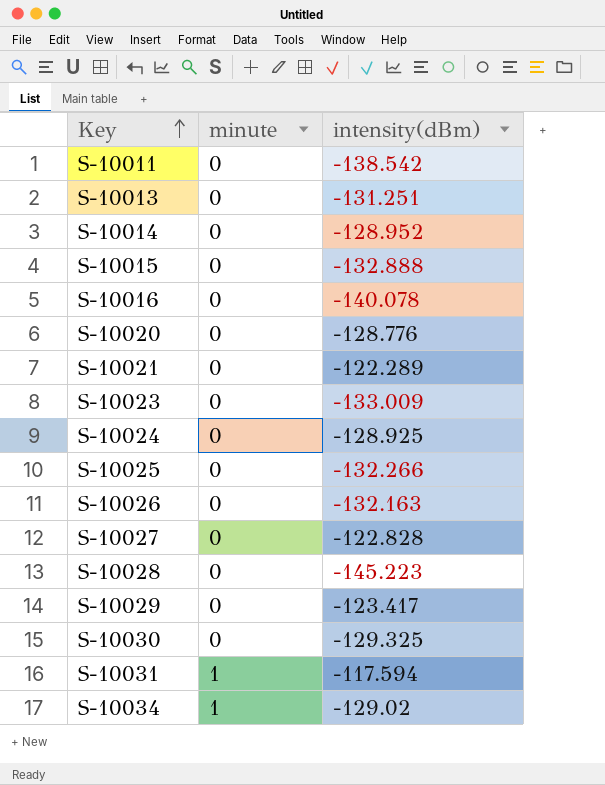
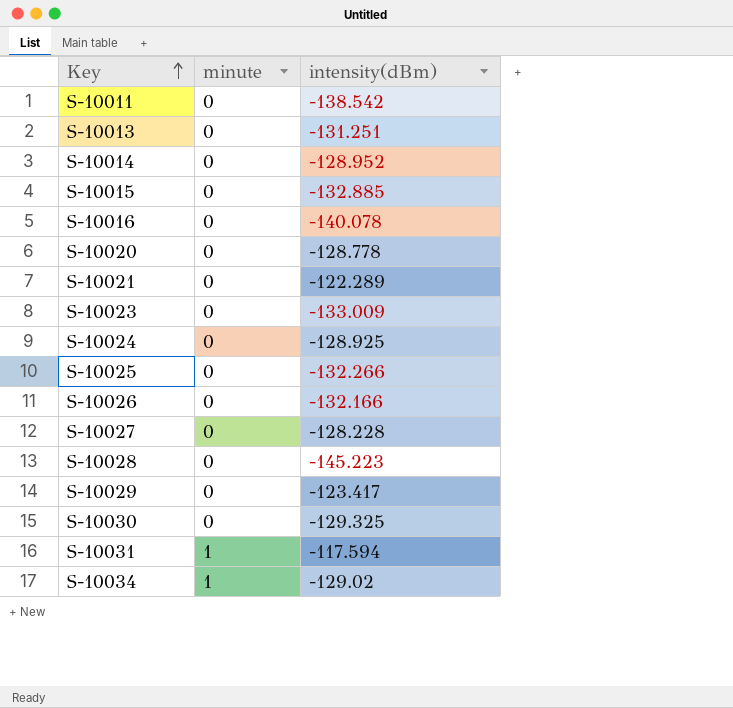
S-10015 | intensity(dBm): -132.888 -> -132.885
S-10020 | intensity(dBm): -128.776 -> -128.778
S-10026 | intensity(dBm): -132.163 -> -132.166
S-10027 | intensity(dBm): -122.828 -> -128.228

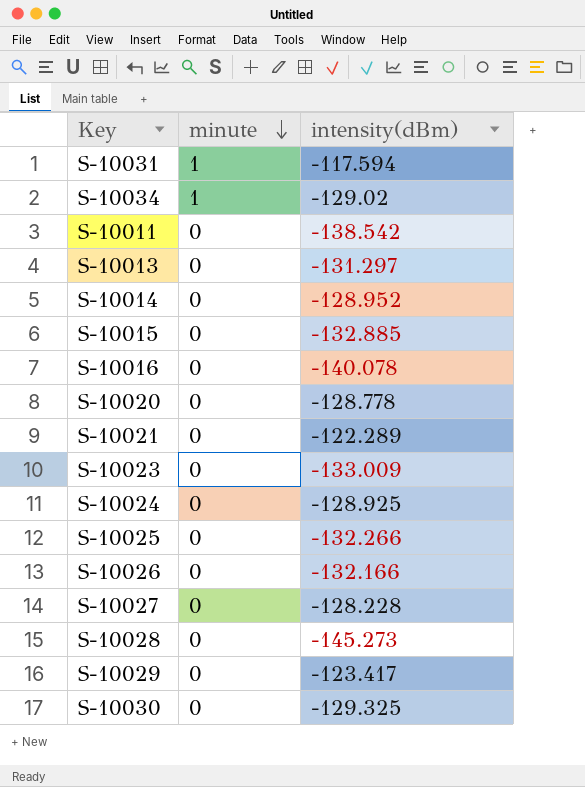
row order: Key ascending -> minute descending
S-10013 | intensity(dBm): -131.251 -> -131.297
S-10028 | intensity(dBm): -145.223 -> -145.273

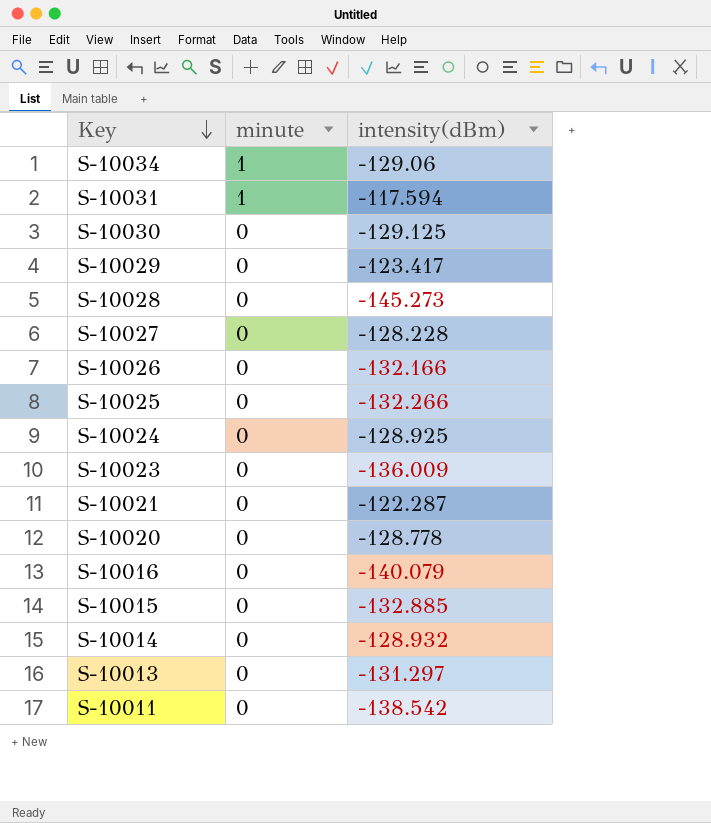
row order: minute descending -> Key descending
S-10034 | intensity(dBm): -129.02 -> -129.06
S-10030 | intensity(dBm): -129.325 -> -129.125
S-10023 | intensity(dBm): -133.009 -> -136.009
S-10021 | intensity(dBm): -122.289 -> -122.287
S-10016 | intensity(dBm): -140.078 -> -140.079
S-10014 | intensity(dBm): -128.952 -> -128.932

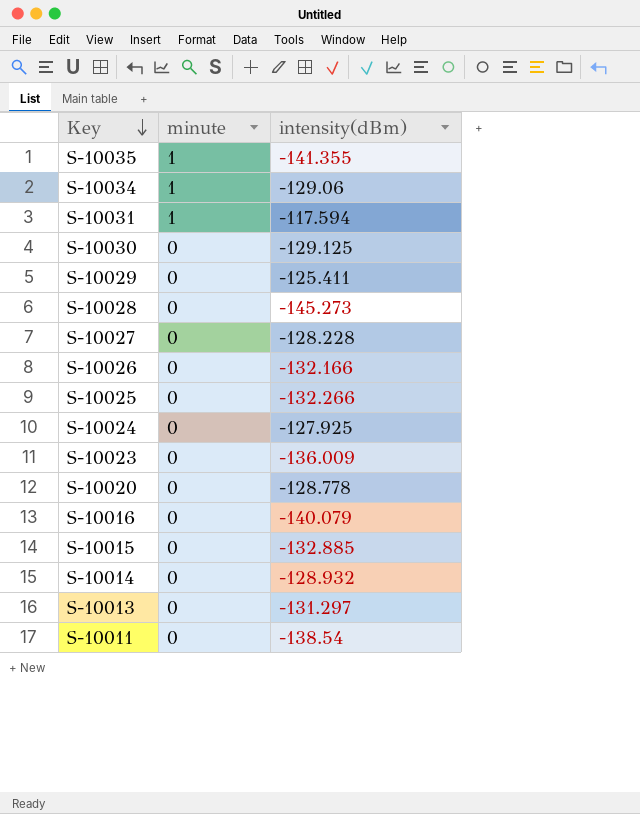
row S-10021: 0 | -122.287 -> none
row S-10035: none -> 1 | -141.355
S-10029 | intensity(dBm): -123.417 -> -125.411
S-10024 | intensity(dBm): -128.925 -> -127.925
S-10011 | intensity(dBm): -138.542 -> -138.54

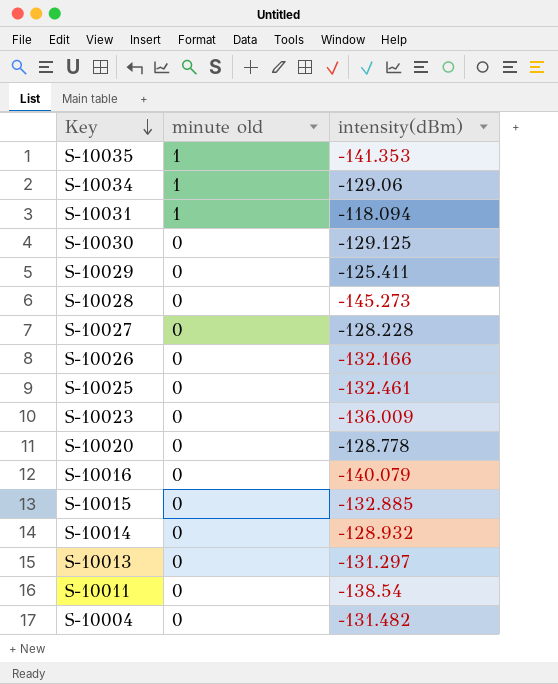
column name: minute -> minute old
row S-10024: 0 | -127.925 -> none
S-10035 | intensity(dBm): -141.355 -> -141.353
S-10031 | intensity(dBm): -117.594 -> -118.094
S-10025 | intensity(dBm): -132.266 -> -132.461
row S-10004: none -> 0 | -131.482

